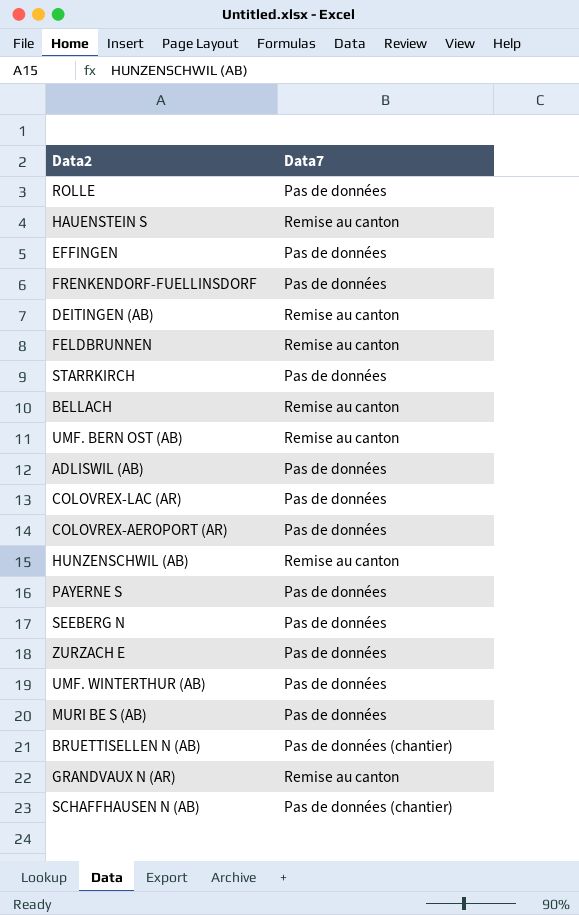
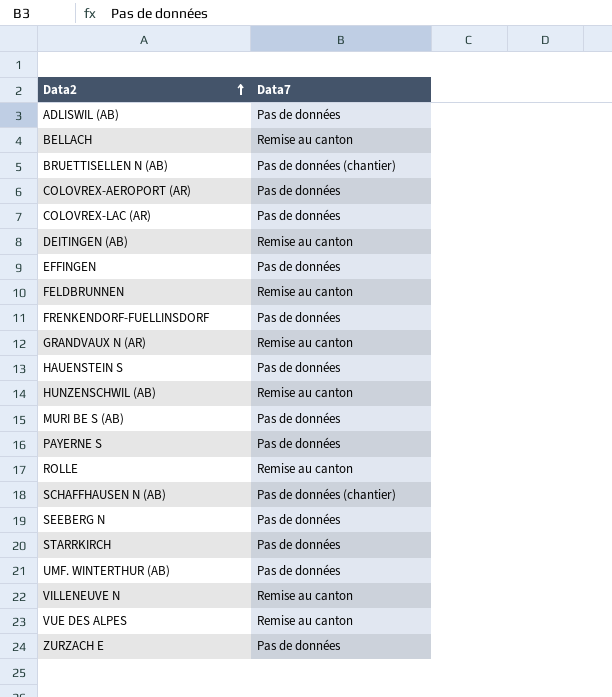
row order: none -> Data2 ascending
row UMF. BERN OST (AB): Remise au canton -> none
HAUENSTEIN S | Data7: Remise au canton -> Pas de données
ROLLE | Data7: Pas de données -> Remise au canton
row VILLENEUVE N: none -> Remise au canton
row VUE DES ALPES: none -> Remise au canton

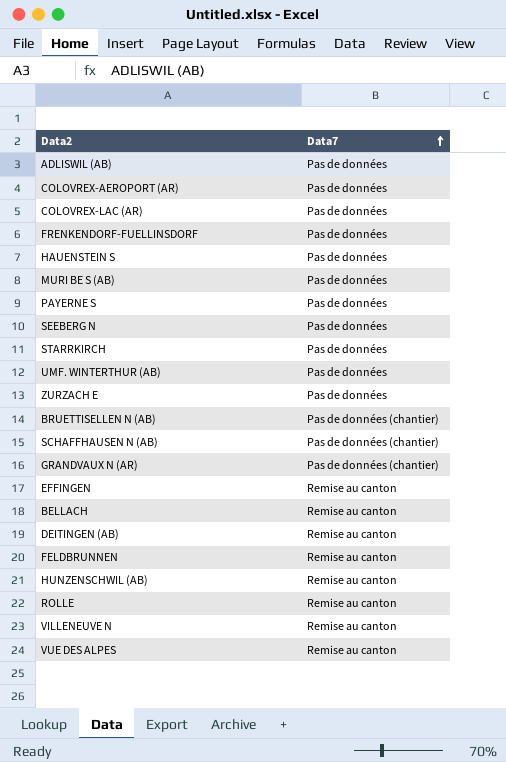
row order: Data2 ascending -> Data7 ascending
GRANDVAUX N (AR) | Data7: Remise au canton -> Pas de données (chantier)
EFFINGEN | Data7: Pas de données -> Remise au canton

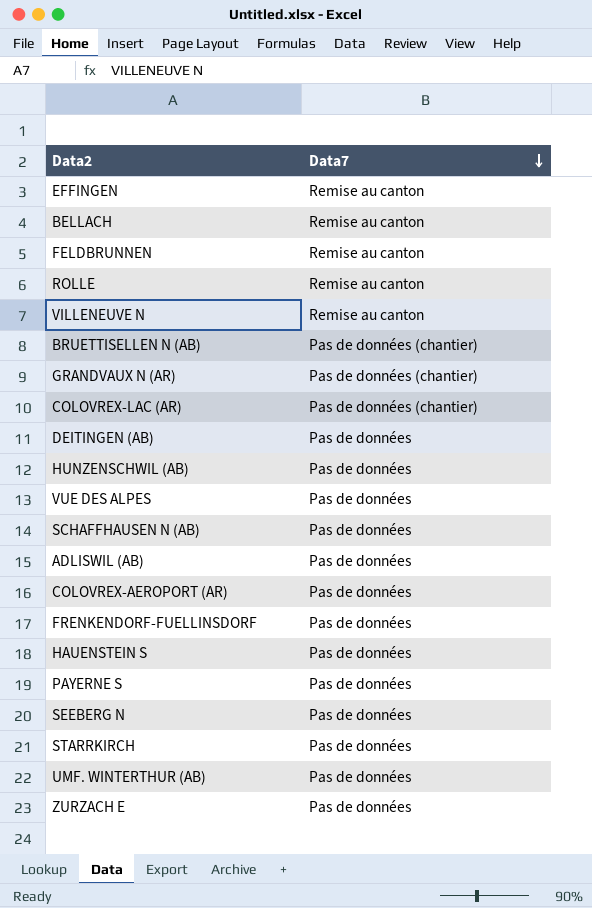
row order: Data7 ascending -> Data7 descending
row MURI BE S (AB): Pas de données -> none
COLOVREX-LAC (AR) | Data7: Pas de données -> Pas de données (chantier)
DEITINGEN (AB) | Data7: Remise au canton -> Pas de données
HUNZENSCHWIL (AB) | Data7: Remise au canton -> Pas de données
VUE DES ALPES | Data7: Remise au canton -> Pas de données
SCHAFFHAUSEN N (AB) | Data7: Pas de données (chantier) -> Pas de données

